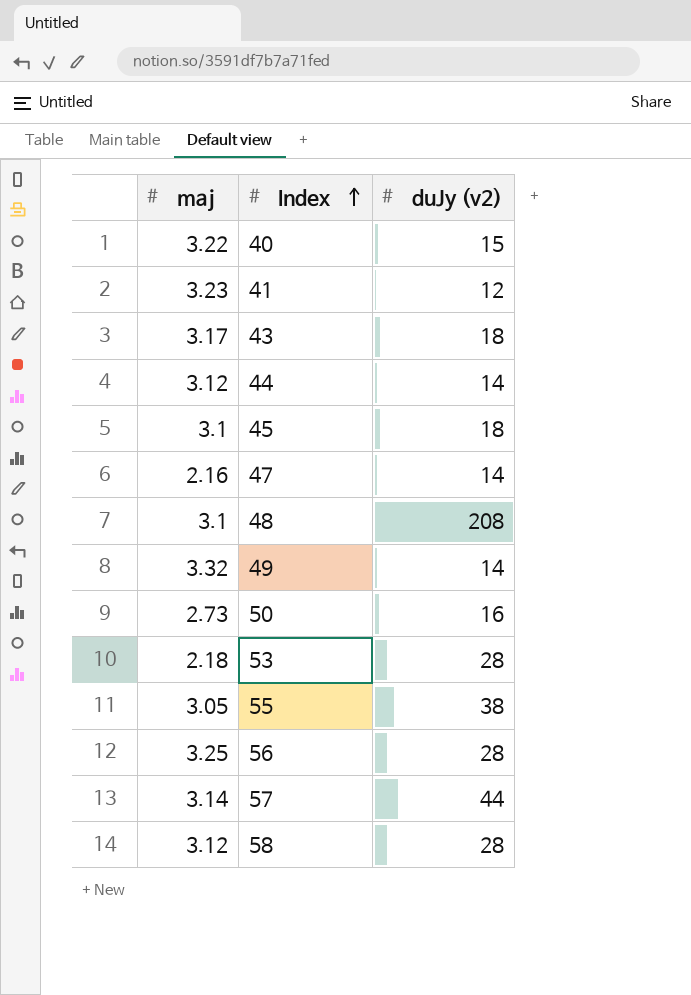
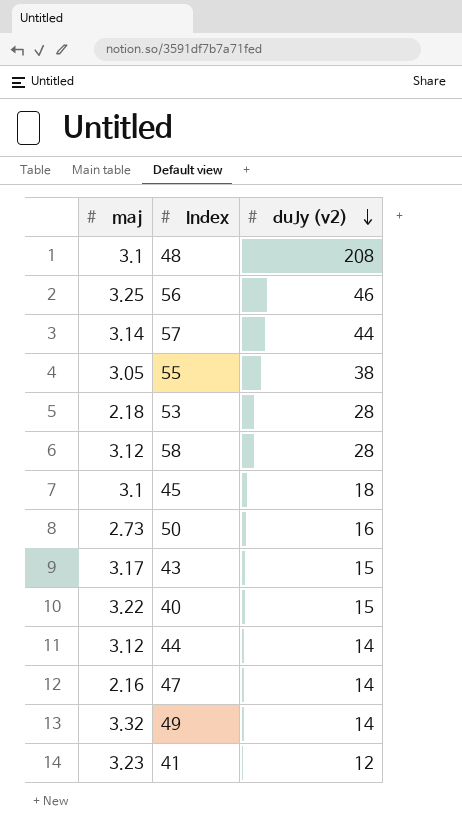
row order: Index ascending -> duJy (v2) descending
56 | duJy (v2): 28 -> 46
43 | duJy (v2): 18 -> 15

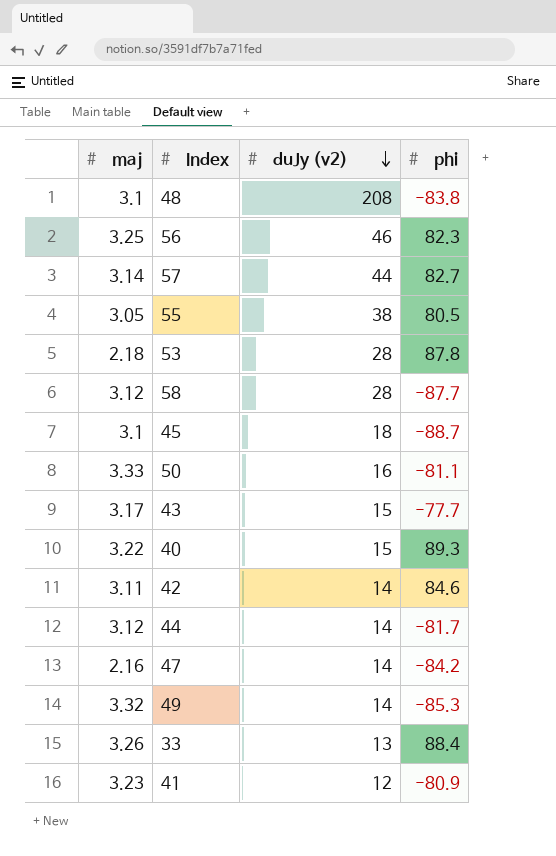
column phi | position: none -> 4
50 | maj: 2.73 -> 3.33
row 42: none -> 3.11 | 14 | 84.6
row 33: none -> 3.26 | 13 | 88.4

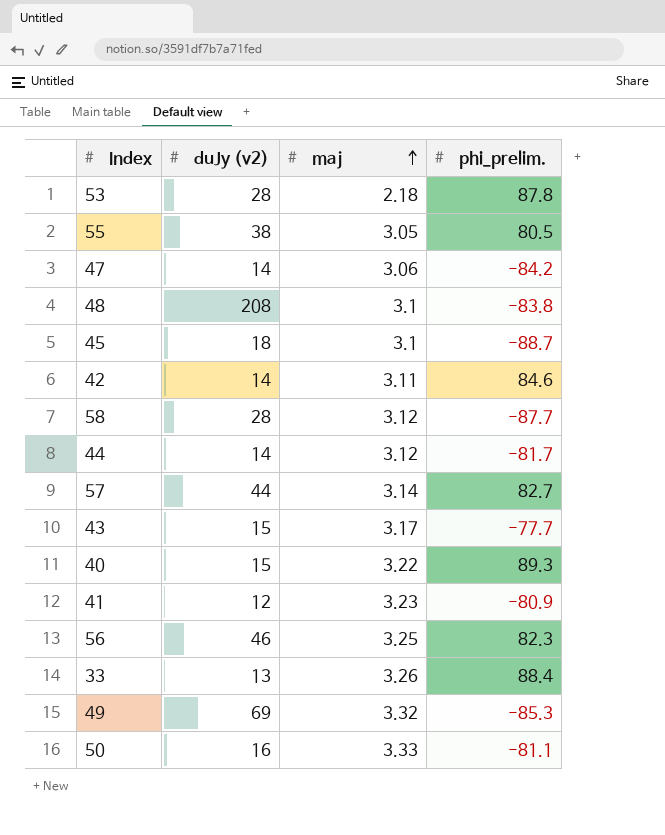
row order: duJy (v2) descending -> maj ascending
column maj | position: 1 -> 3
column name: phi -> phi_prelim.
47 | maj: 2.16 -> 3.06
49 | duJy (v2): 14 -> 69

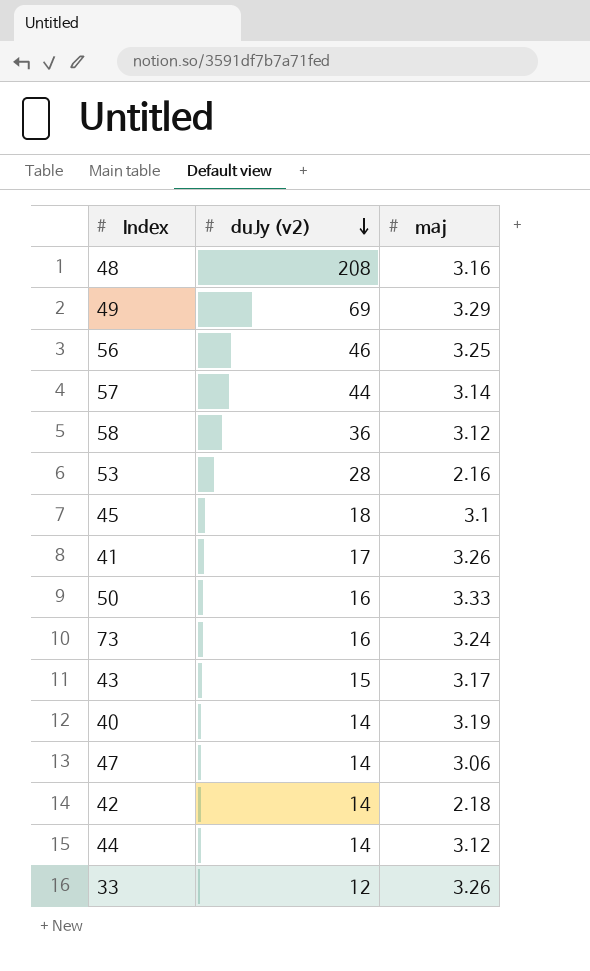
row order: maj ascending -> duJy (v2) descending
column phi_prelim. | position: 4 -> none
row 55: 38 | 3.05 | 80.5 -> none
48 | maj: 3.1 -> 3.16
49 | maj: 3.32 -> 3.29
58 | duJy (v2): 28 -> 36
53 | maj: 2.18 -> 2.16
41 | duJy (v2): 12 -> 17
41 | maj: 3.23 -> 3.26
row 73: none -> 16 | 3.24
40 | duJy (v2): 15 -> 14
40 | maj: 3.22 -> 3.19
42 | maj: 3.11 -> 2.18
33 | duJy (v2): 13 -> 12

